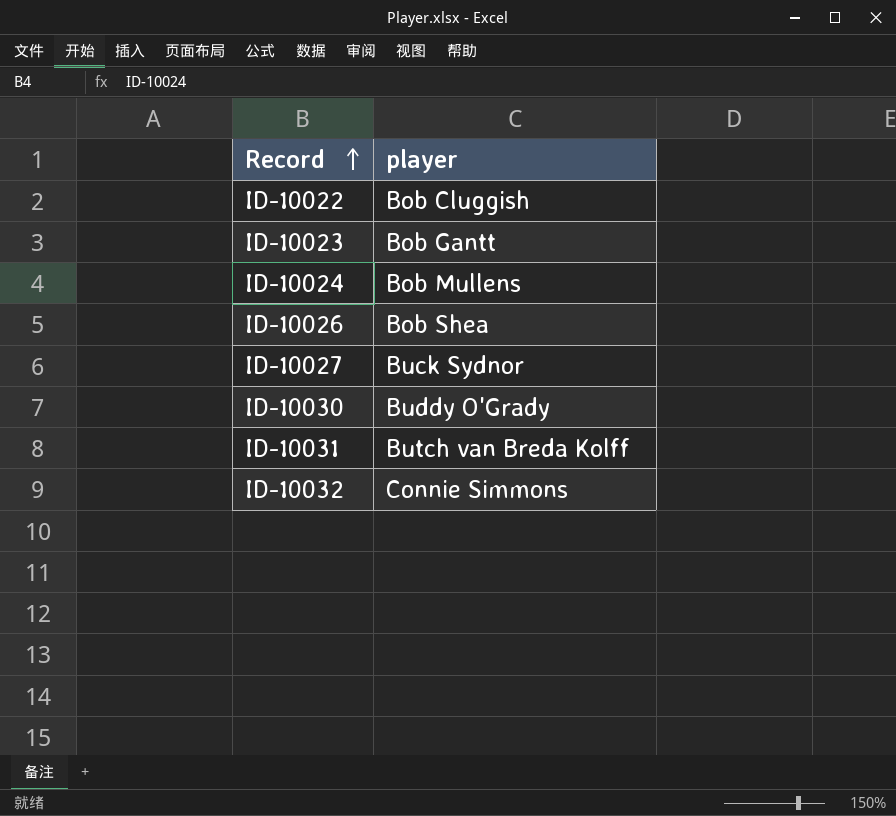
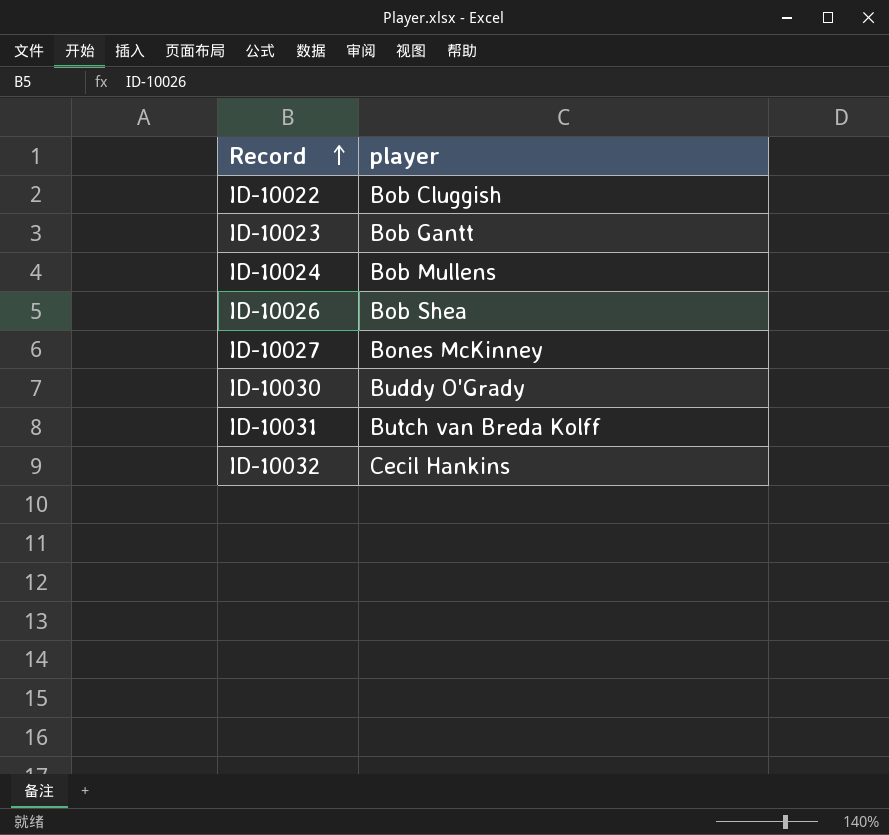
ID-10027 | player: Buck Sydnor -> Bones McKinney
ID-10032 | player: Connie Simmons -> Cecil Hankins

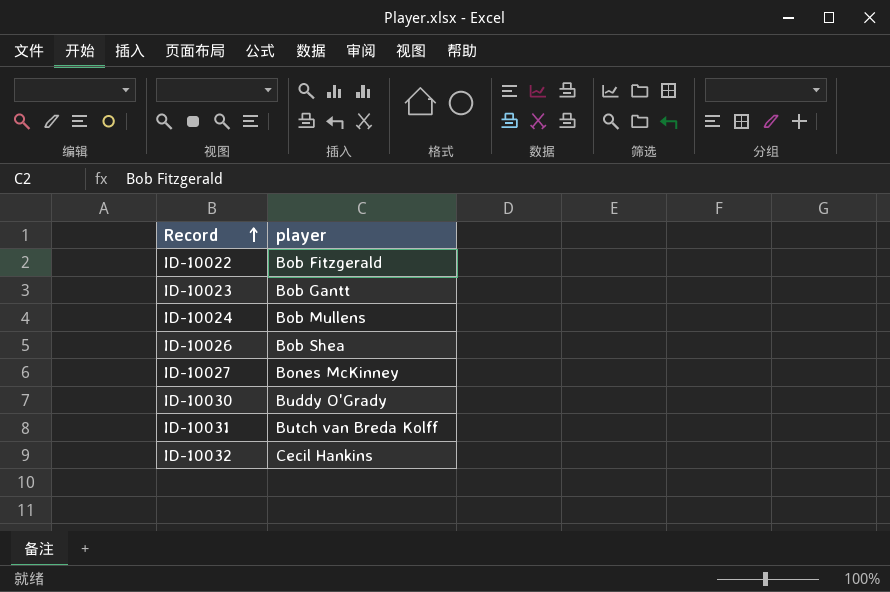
ID-10022 | player: Bob Cluggish -> Bob Fitzgerald

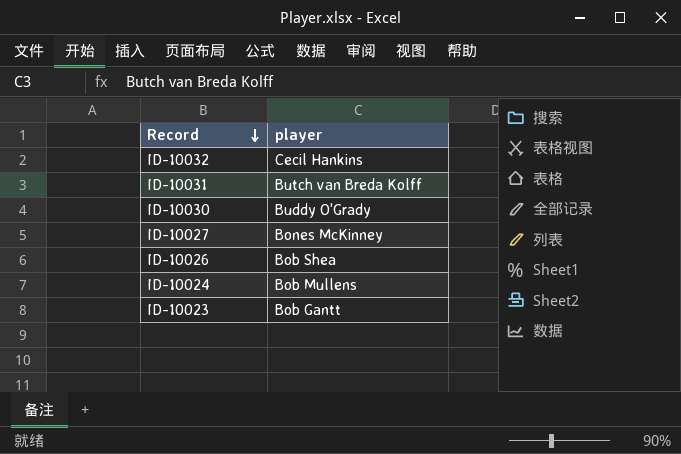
row order: Record ascending -> Record descending
row ID-10022: Bob Fitzgerald -> none

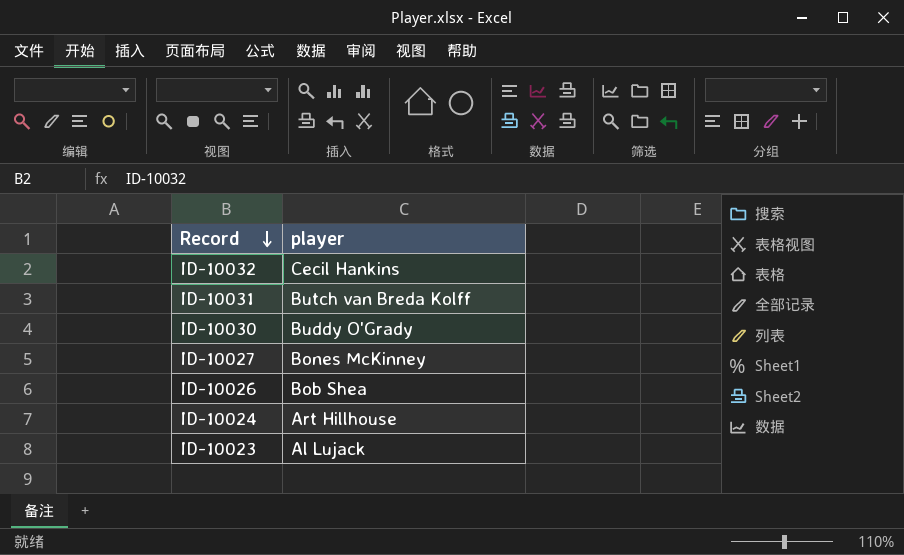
ID-10024 | player: Bob Mullens -> Art Hillhouse
ID-10023 | player: Bob Gantt -> Al Lujack

